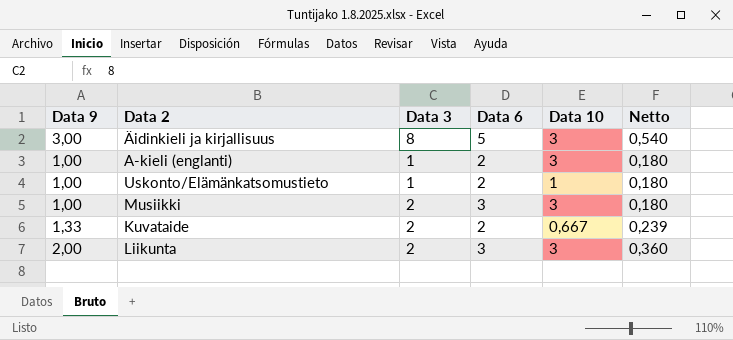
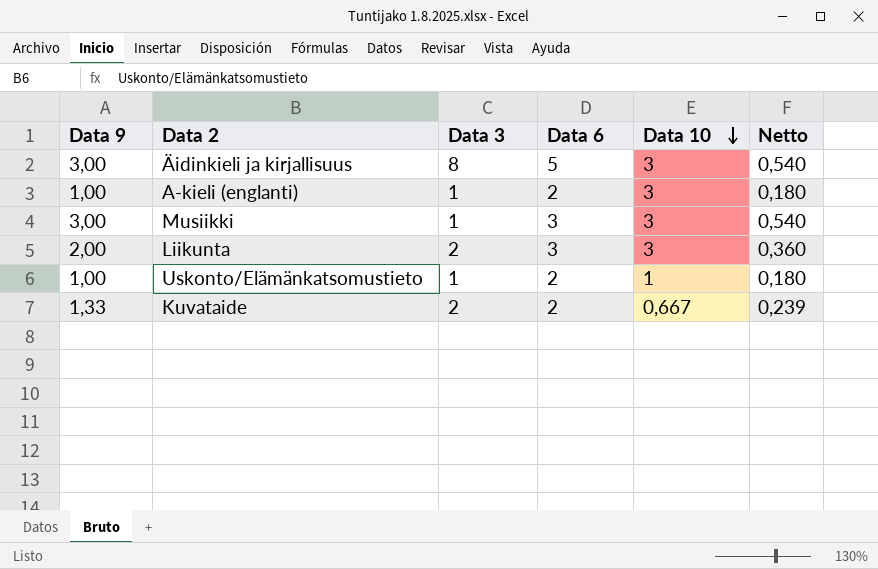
row order: none -> Data 10 descending
Musiikki | Data 9: 1,00 -> 3,00
Musiikki | Data 3: 2 -> 1
Musiikki | Netto: 0,180 -> 0,540

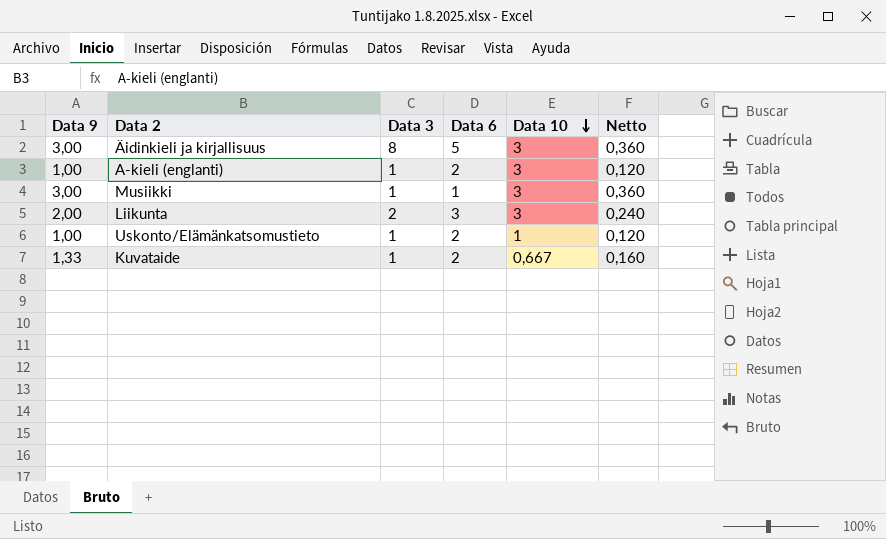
column Netto | formula: [Data 9] * 0,18 -> [Data 9] * 0,12
Musiikki | Data 6: 3 -> 1
Kuvataide | Data 3: 2 -> 1

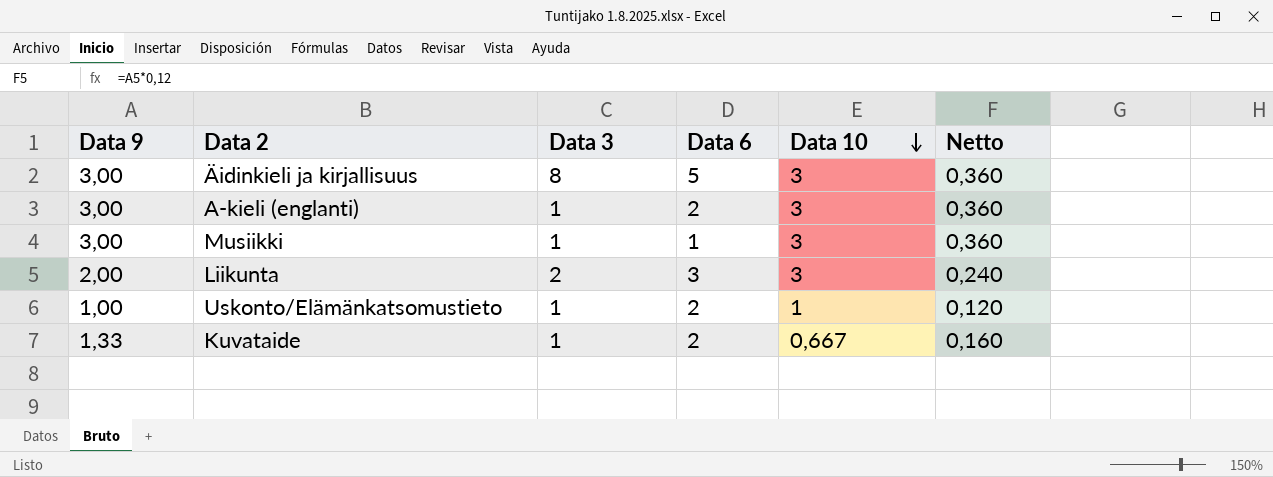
A-kieli (englanti) | Data 9: 1,00 -> 3,00
A-kieli (englanti) | Netto: 0,120 -> 0,360

